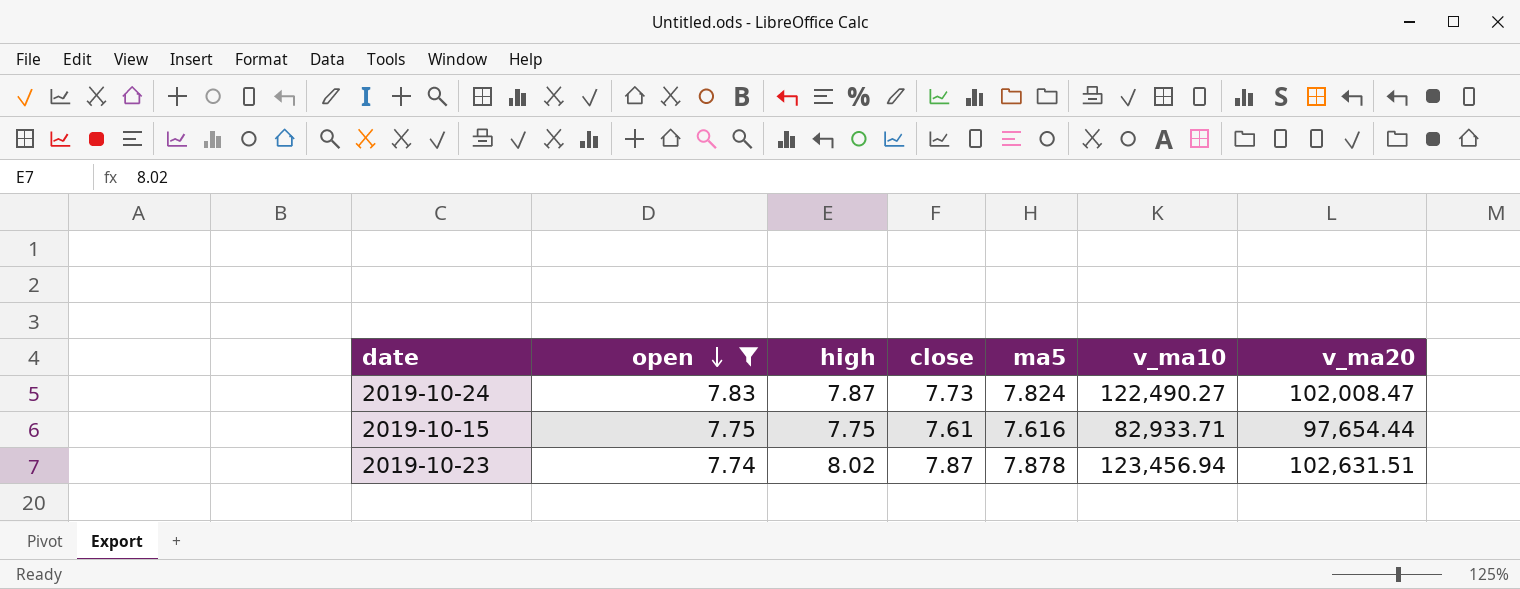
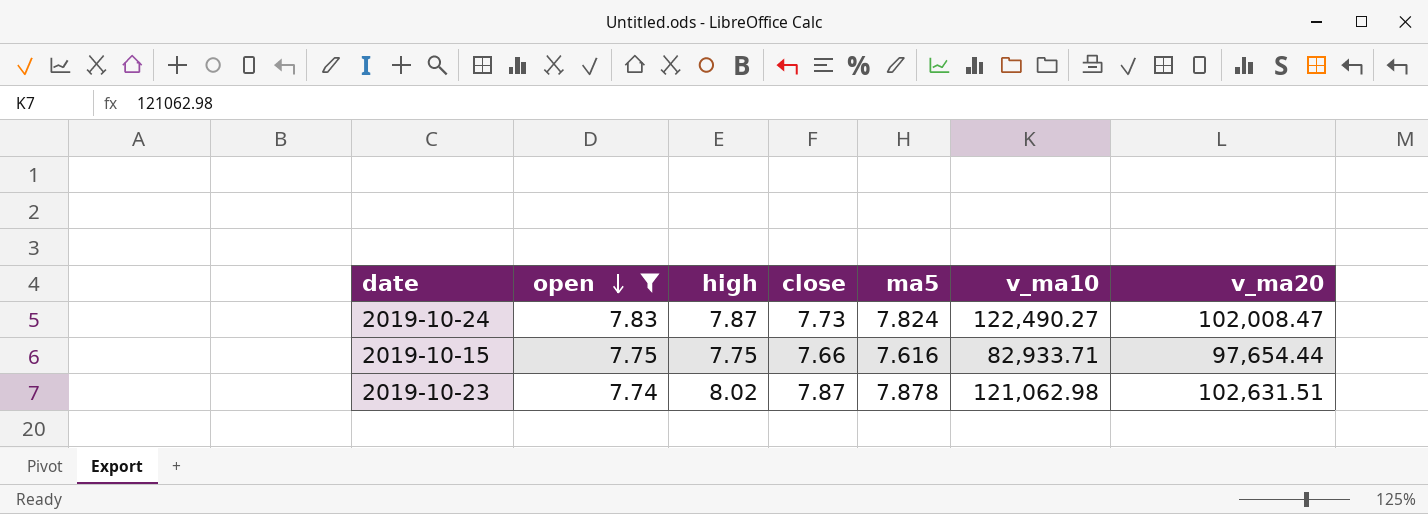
2019-10-15 | close: 7.61 -> 7.66
2019-10-23 | v_ma10: 123,456.94 -> 121,062.98

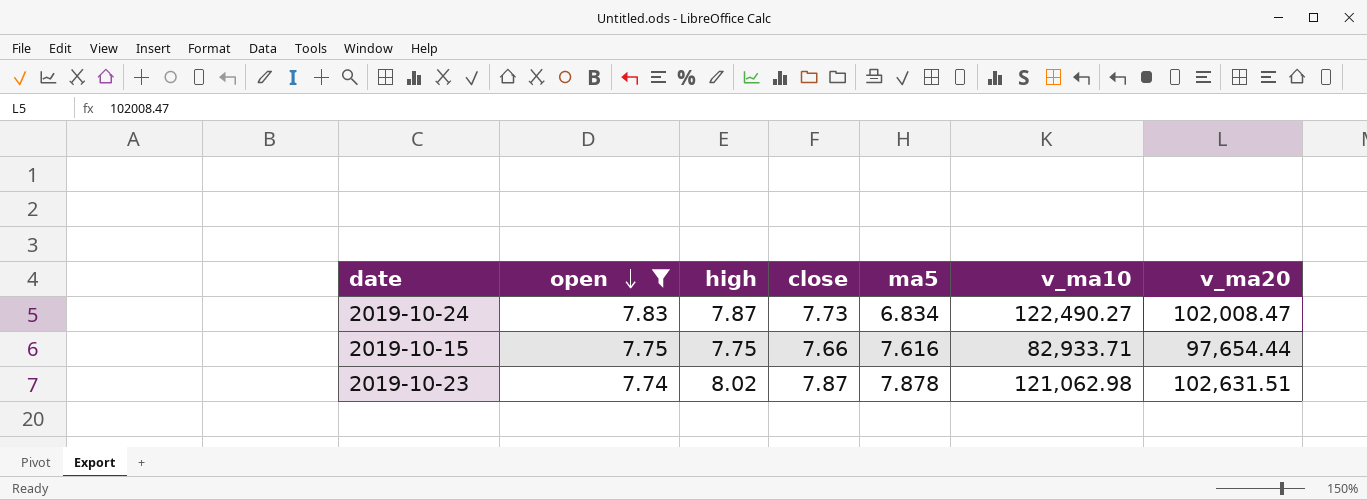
2019-10-24 | ma5: 7.824 -> 6.834

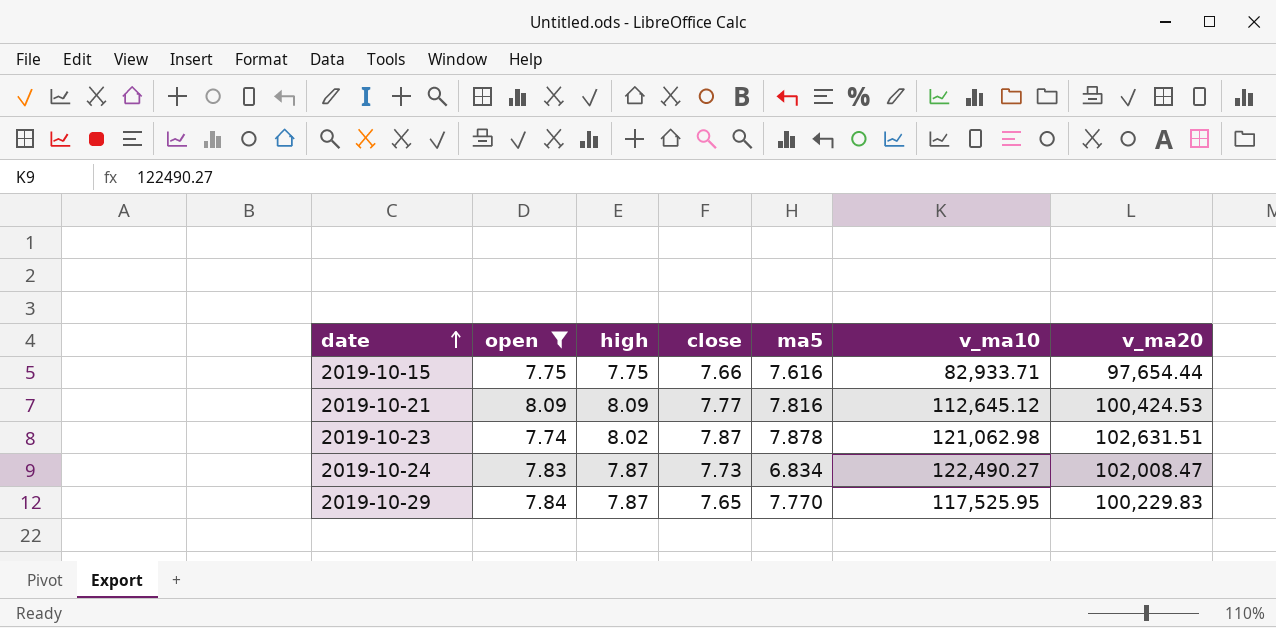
row order: open descending -> date ascending
row 2019-10-21: none -> 8.09 | 8.09 | 7.77 | 7.816 | 112,645.12 | 100,424.53
row 2019-10-29: none -> 7.84 | 7.87 | 7.65 | 7.770 | 117,525.95 | 100,229.83

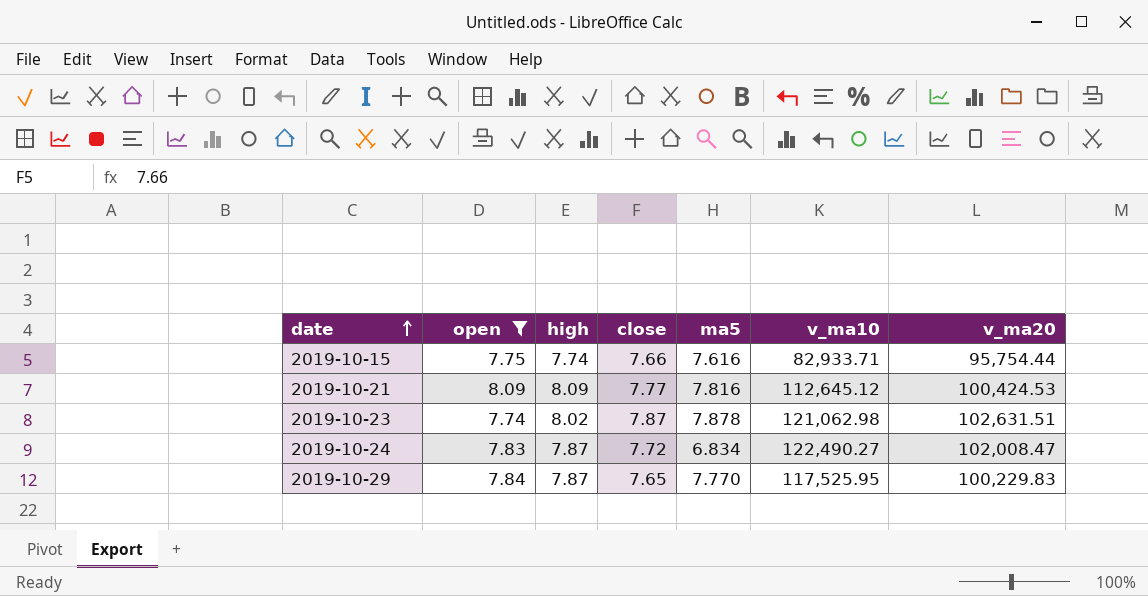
2019-10-15 | high: 7.75 -> 7.74
2019-10-15 | v_ma20: 97,654.44 -> 95,754.44
2019-10-24 | close: 7.73 -> 7.72

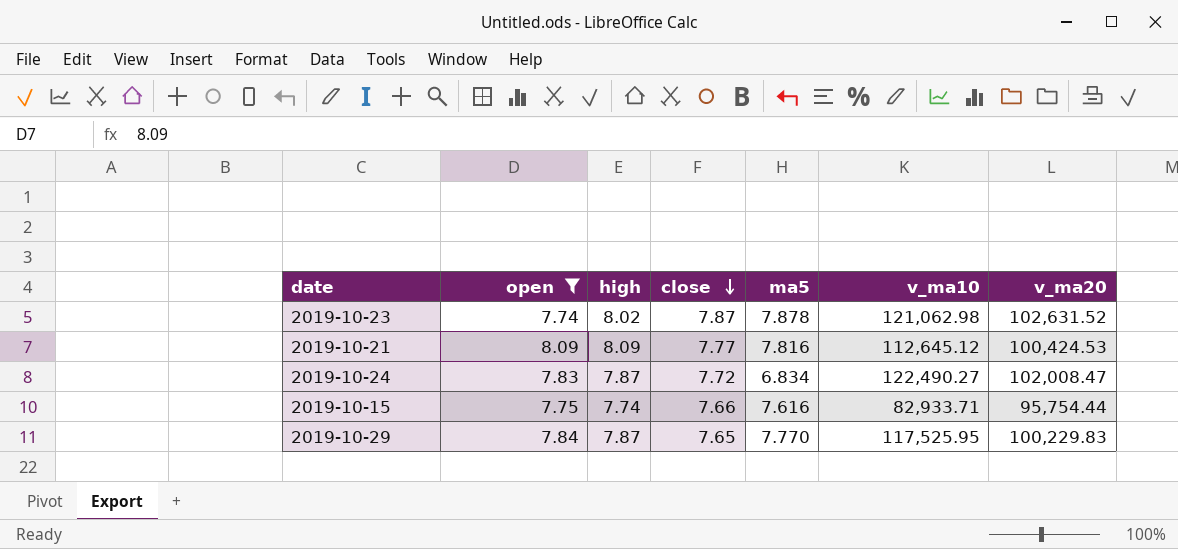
row order: date ascending -> close descending
2019-10-23 | v_ma20: 102,631.51 -> 102,631.52

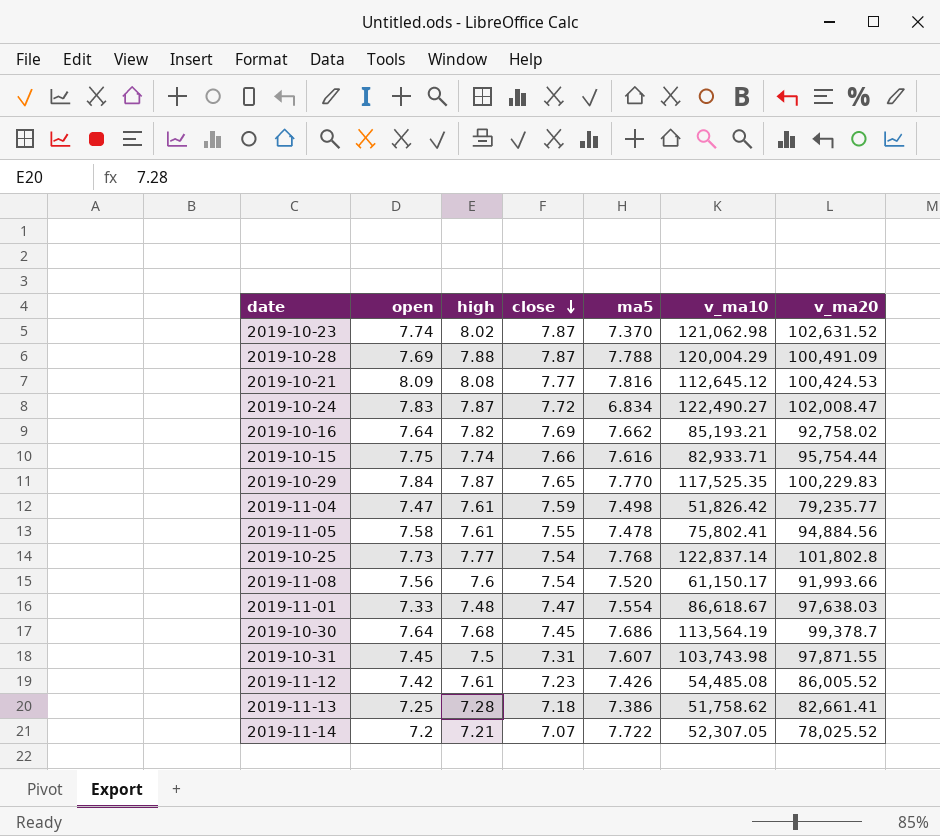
filter: open >= 7.74 -> none
2019-10-23 | ma5: 7.878 -> 7.370
2019-10-21 | high: 8.09 -> 8.08
2019-10-29 | v_ma10: 117,525.95 -> 117,525.35

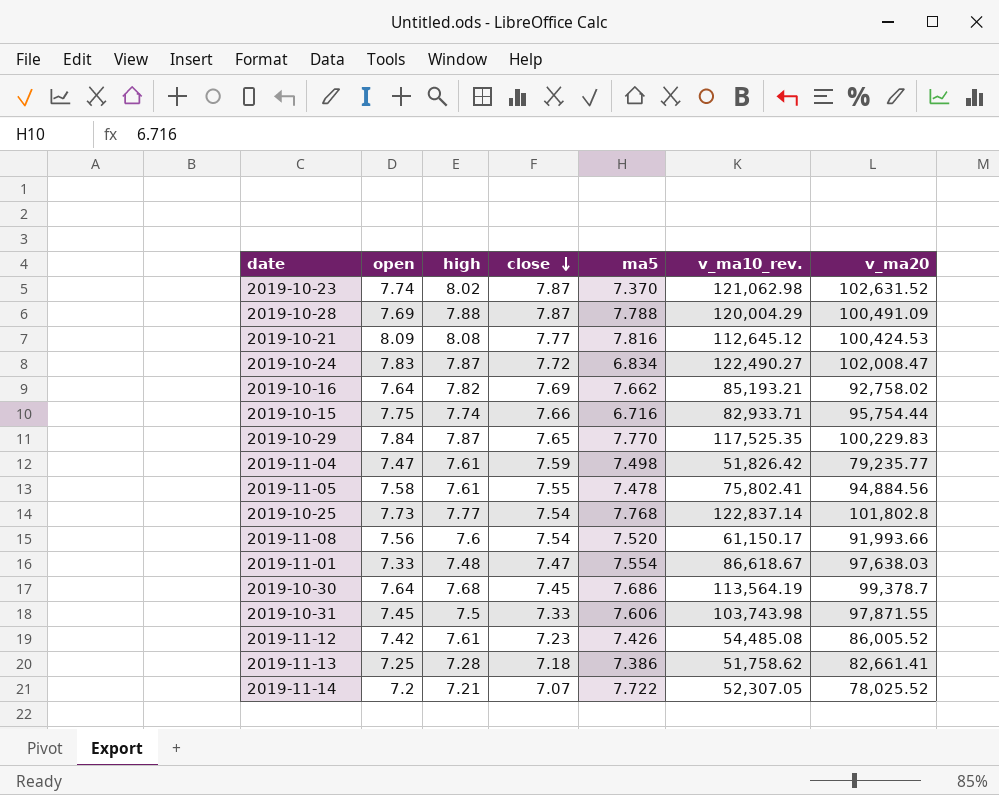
column name: v_ma10 -> v_ma10_rev.
2019-10-15 | ma5: 7.616 -> 6.716
2019-10-31 | close: 7.31 -> 7.33
2019-10-31 | ma5: 7.607 -> 7.606

